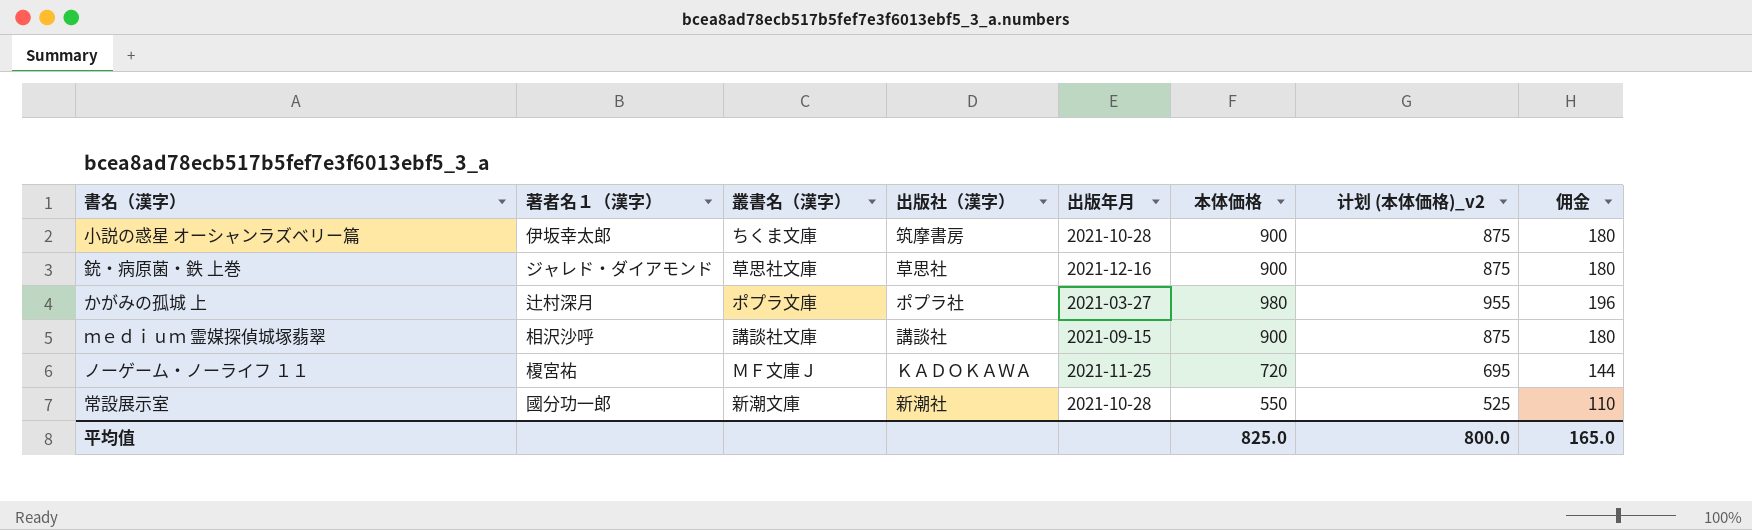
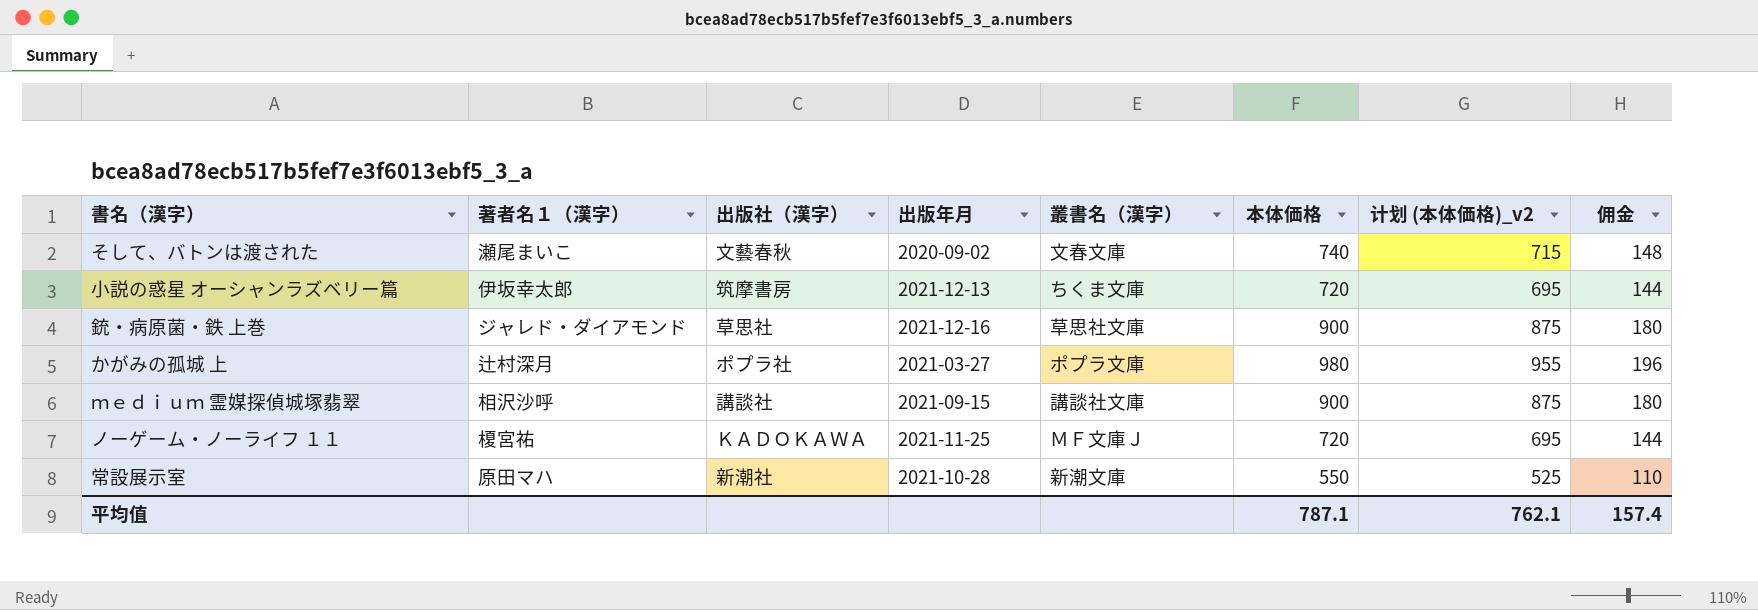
column 叢書名（漢字） | position: 3 -> 5
row そして、バトンは渡された: none -> 瀬尾まいこ | 文藝春秋 | 2020-09-02 | 文春文庫 | 740 | 715 | 148
小説の惑星 オーシャンラズベリー篇 | 出版年月: 2021-10-28 -> 2021-12-13
小説の惑星 オーシャンラズベリー篇 | 本体価格: 900 -> 720
小説の惑星 オーシャンラズベリー篇 | 计划 (本体価格)_v2: 875 -> 695
小説の惑星 オーシャンラズベリー篇 | 佣金: 180 -> 144
常設展示室 | 著者名１（漢字）: 國分功一郎 -> 原田マハ
平均值 | 本体価格: 825.0 -> 787.1
平均值 | 计划 (本体価格)_v2: 800.0 -> 762.1
平均值 | 佣金: 165.0 -> 157.4

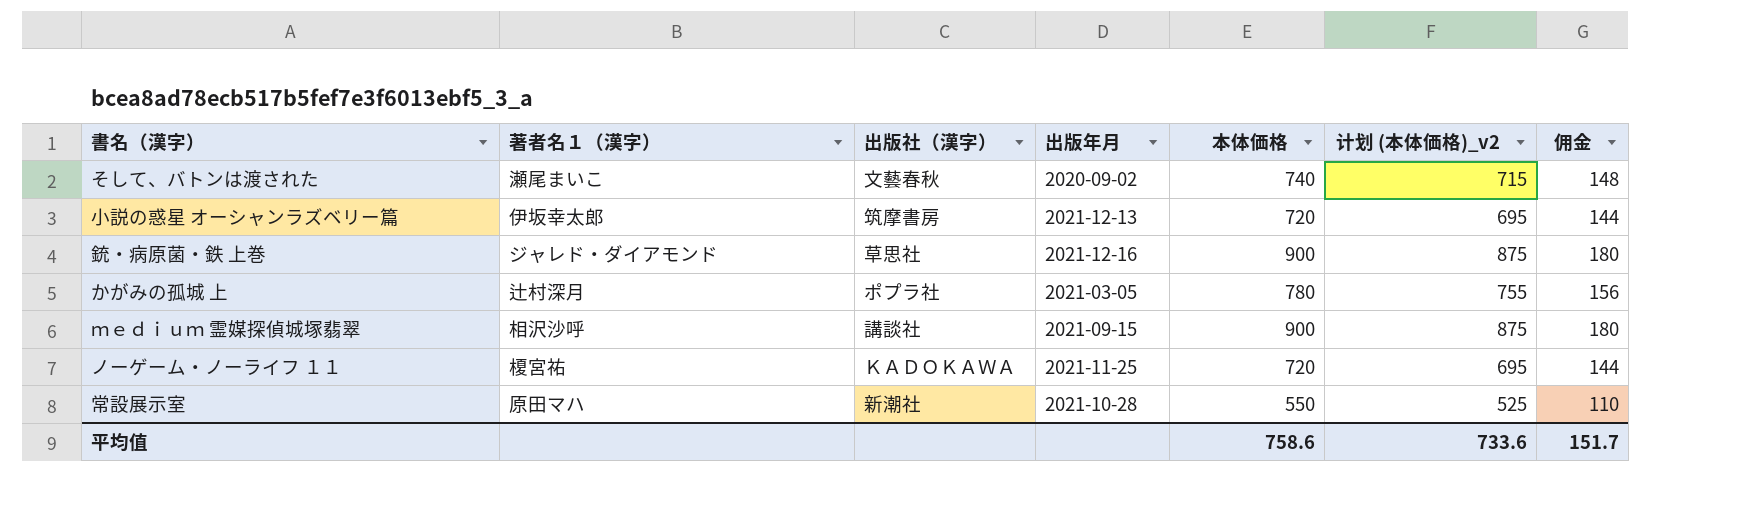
column 叢書名（漢字） | position: 5 -> none
かがみの孤城 上 | 出版年月: 2021-03-27 -> 2021-03-05
かがみの孤城 上 | 本体価格: 980 -> 780
かがみの孤城 上 | 计划 (本体価格)_v2: 955 -> 755
かがみの孤城 上 | 佣金: 196 -> 156
平均值 | 本体価格: 787.1 -> 758.6
平均值 | 计划 (本体価格)_v2: 762.1 -> 733.6
平均值 | 佣金: 157.4 -> 151.7

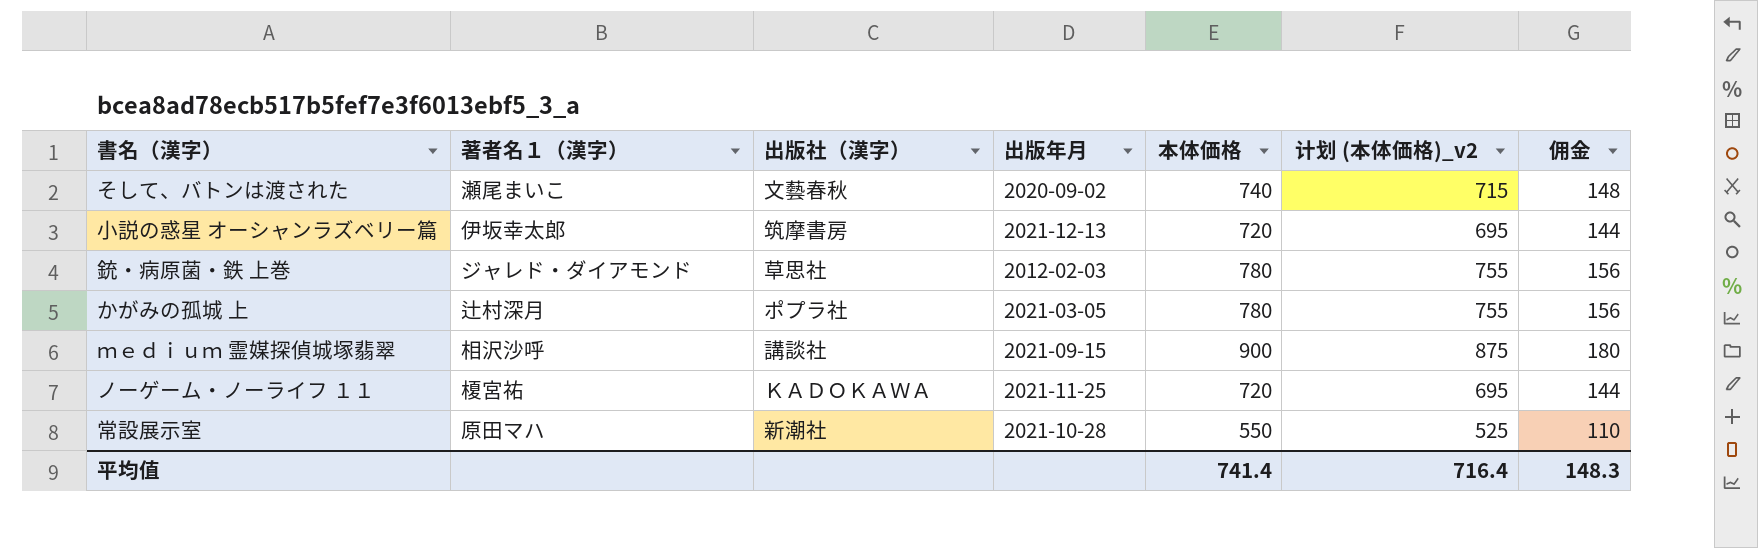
銃・病原菌・鉄 上巻 | 出版年月: 2021-12-16 -> 2012-02-03
銃・病原菌・鉄 上巻 | 本体価格: 900 -> 780
銃・病原菌・鉄 上巻 | 计划 (本体価格)_v2: 875 -> 755
銃・病原菌・鉄 上巻 | 佣金: 180 -> 156
平均值 | 本体価格: 758.6 -> 741.4
平均值 | 计划 (本体価格)_v2: 733.6 -> 716.4
平均值 | 佣金: 151.7 -> 148.3

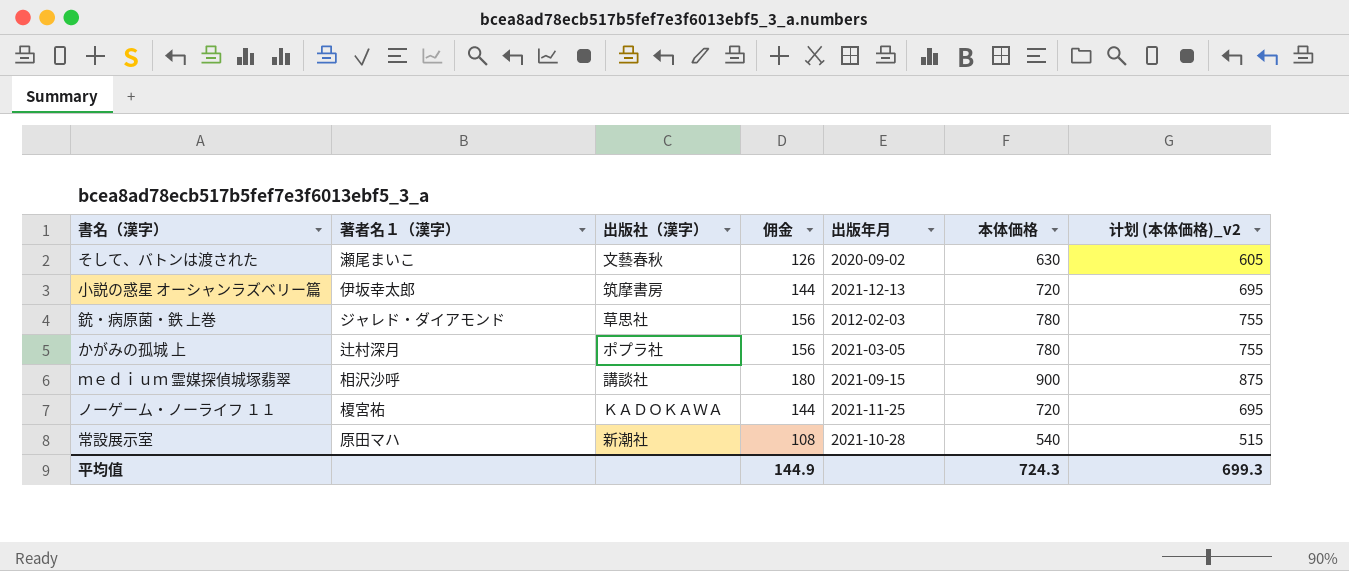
column 佣金 | position: 7 -> 4
そして、バトンは渡された | 佣金: 148 -> 126
そして、バトンは渡された | 本体価格: 740 -> 630
そして、バトンは渡された | 计划 (本体価格)_v2: 715 -> 605
常設展示室 | 佣金: 110 -> 108
常設展示室 | 本体価格: 550 -> 540
常設展示室 | 计划 (本体価格)_v2: 525 -> 515
平均值 | 佣金: 148.3 -> 144.9
平均值 | 本体価格: 741.4 -> 724.3
平均值 | 计划 (本体価格)_v2: 716.4 -> 699.3

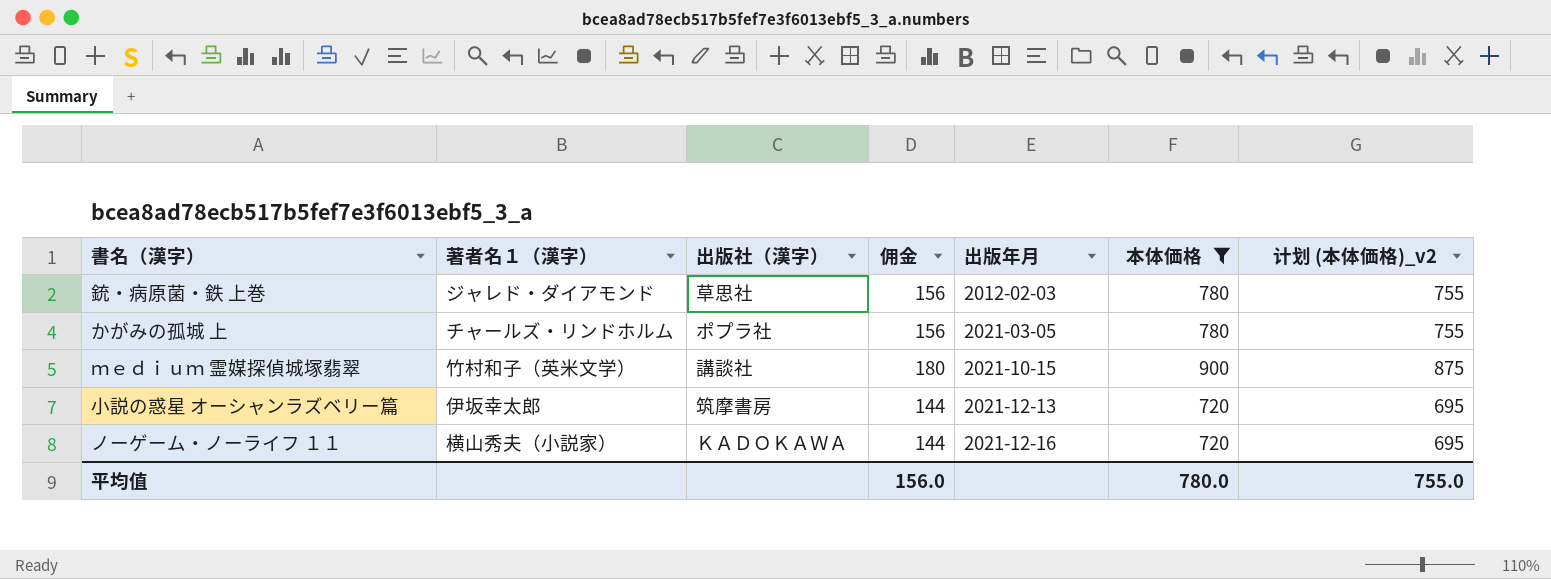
filter: none -> 本体価格 >= 720
row order: none -> 出版年月 ascending
かがみの孤城 上 | 著者名１（漢字）: 辻村深月 -> チャールズ・リンドホルム
ｍｅｄｉｕｍ 霊媒探偵城塚翡翠 | 著者名１（漢字）: 相沢沙呼 -> 竹村和子（英米文学）
ｍｅｄｉｕｍ 霊媒探偵城塚翡翠 | 出版年月: 2021-09-15 -> 2021-10-15
ノーゲーム・ノーライフ １１ | 著者名１（漢字）: 榎宮祐 -> 横山秀夫（小説家）
ノーゲーム・ノーライフ １１ | 出版年月: 2021-11-25 -> 2021-12-16
平均值 | 佣金: 144.9 -> 156.0
平均值 | 本体価格: 724.3 -> 780.0
平均值 | 计划 (本体価格)_v2: 699.3 -> 755.0

